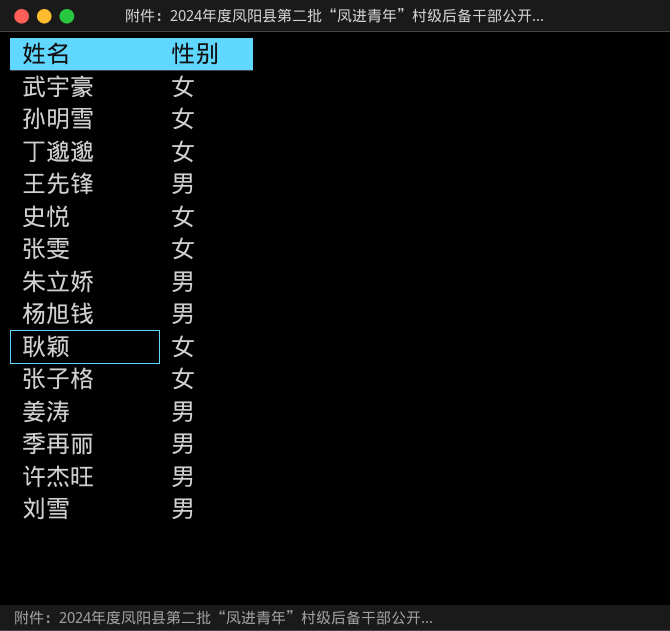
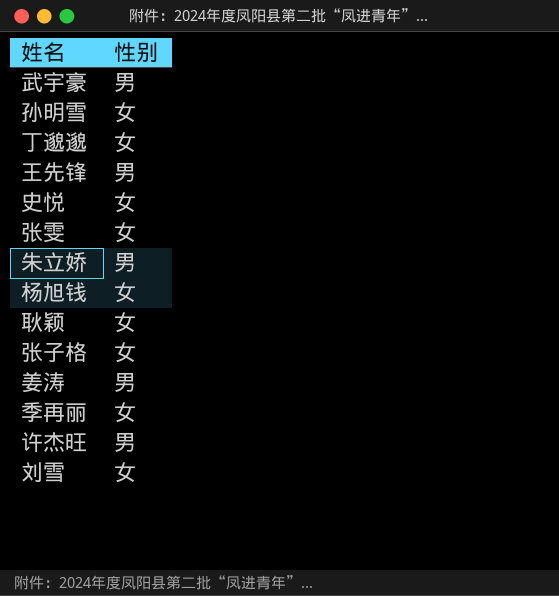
武宇豪 | 性别: 女 -> 男
杨旭钱 | 性别: 男 -> 女
季再丽 | 性别: 男 -> 女
刘雪 | 性别: 男 -> 女

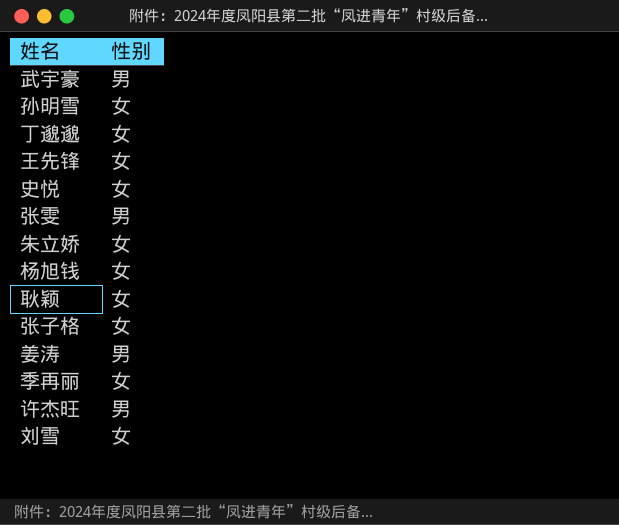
王先锋 | 性别: 男 -> 女
张雯 | 性别: 女 -> 男
朱立娇 | 性别: 男 -> 女

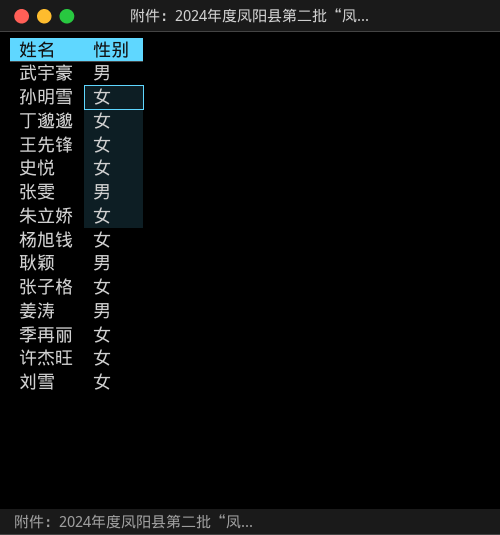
耿颖 | 性别: 女 -> 男
许杰旺 | 性别: 男 -> 女

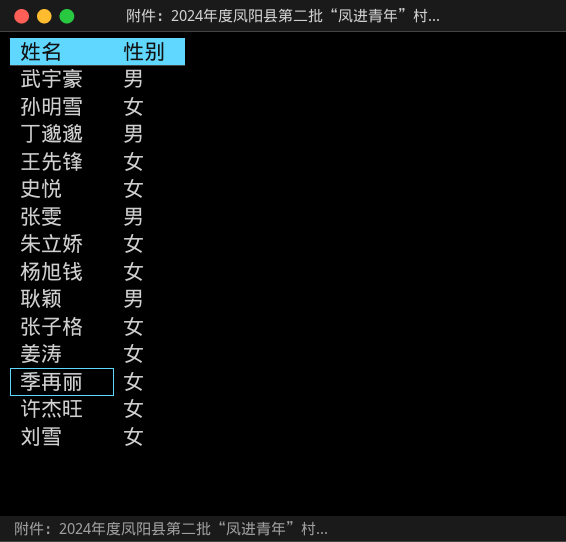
丁邈邈 | 性别: 女 -> 男
姜涛 | 性别: 男 -> 女

